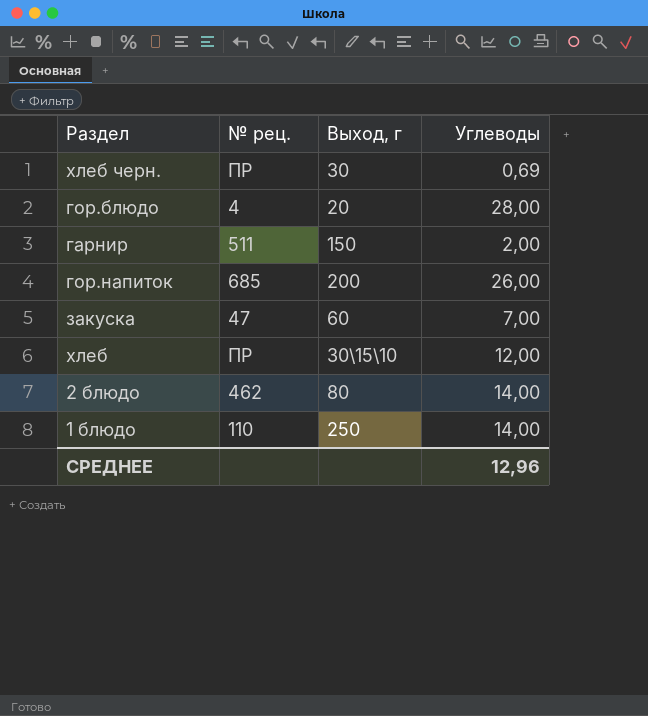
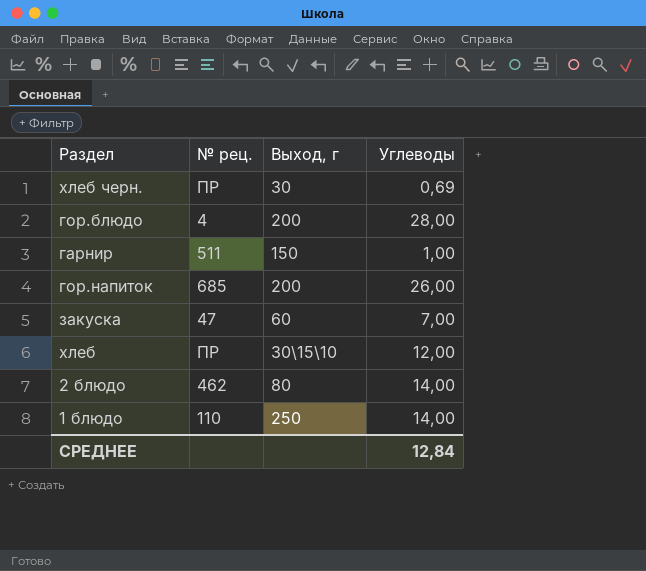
гор.блюдо | Выход, г: 20 -> 200
гарнир | Углеводы: 2,00 -> 1,00
СРЕДНЕЕ | Углеводы: 12,96 -> 12,84

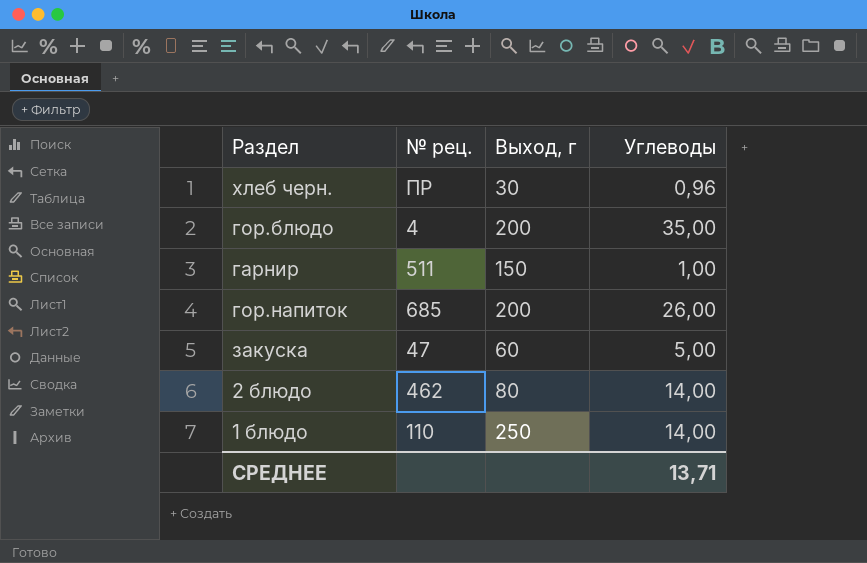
row хлеб: ПР | 30\15\10 | 12,00 -> none
хлеб черн. | Углеводы: 0,69 -> 0,96
гор.блюдо | Углеводы: 28,00 -> 35,00
закуска | Углеводы: 7,00 -> 5,00
СРЕДНЕЕ | Углеводы: 12,84 -> 13,71

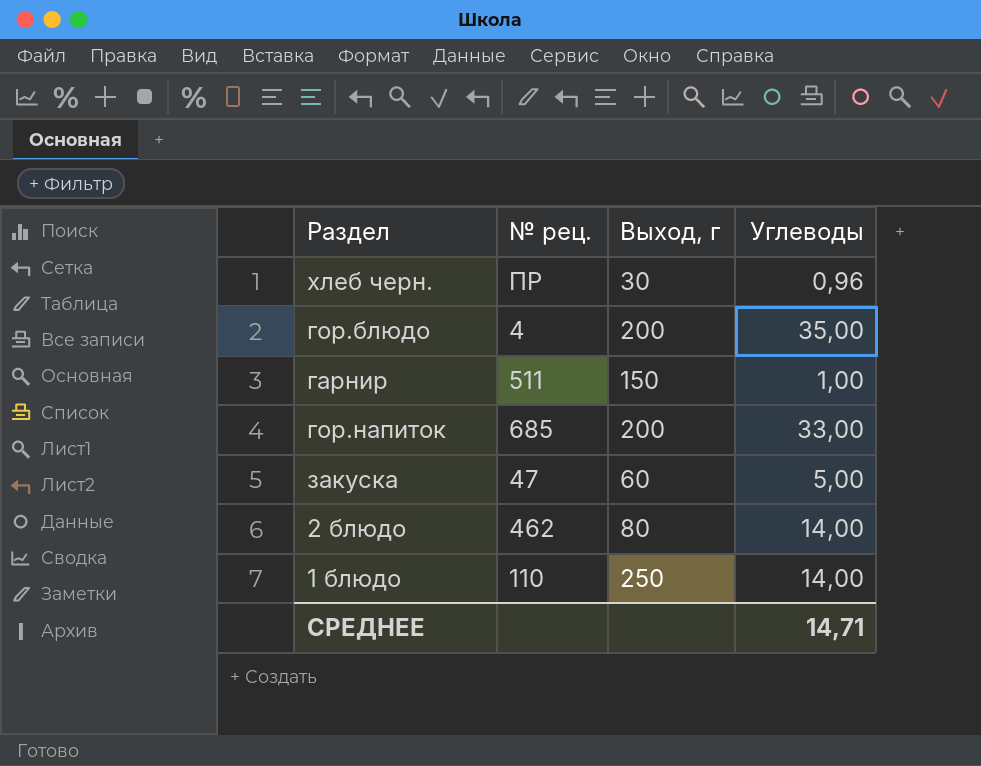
гор.напиток | Углеводы: 26,00 -> 33,00
СРЕДНЕЕ | Углеводы: 13,71 -> 14,71

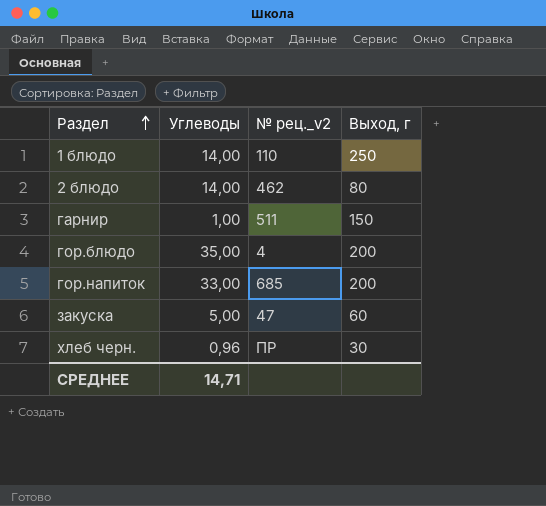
row order: none -> Раздел ascending
column Углеводы | position: 4 -> 2
column name: № рец. -> № рец._v2

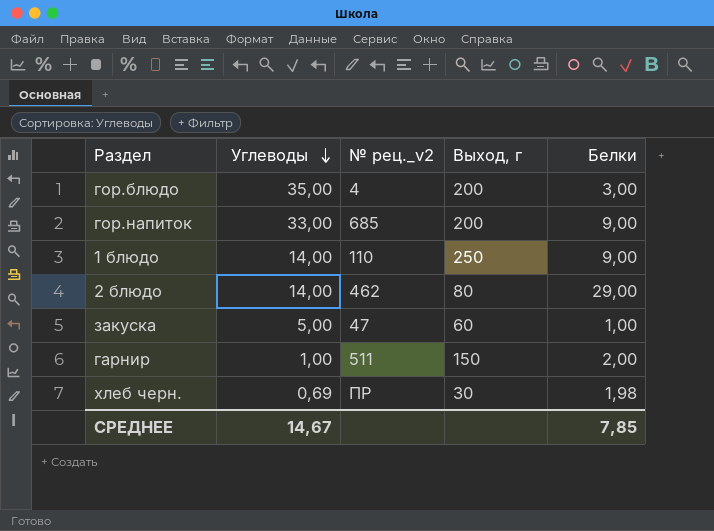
row order: Раздел ascending -> Углеводы descending
column Белки | position: none -> 5
хлеб черн. | Углеводы: 0,96 -> 0,69
СРЕДНЕЕ | Углеводы: 14,71 -> 14,67

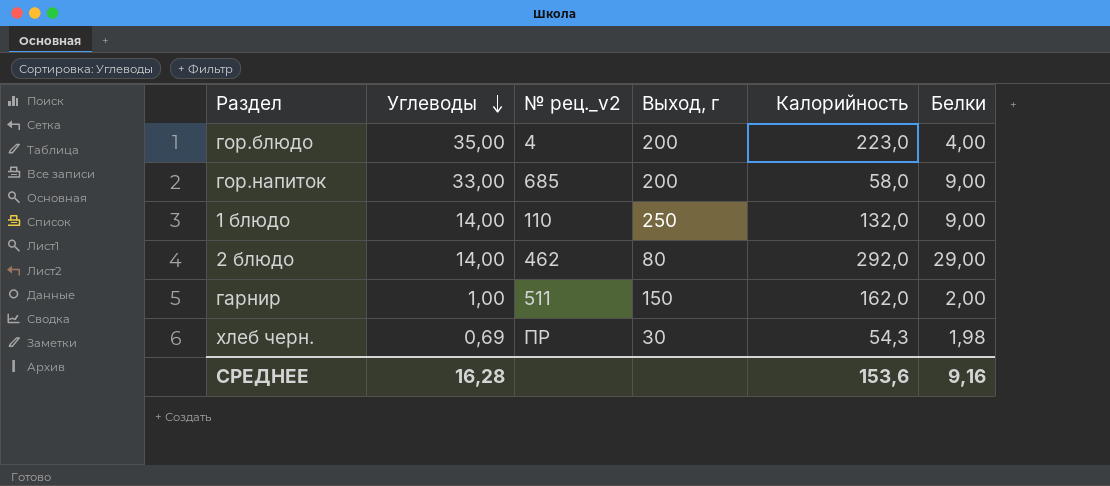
column Калорийность | position: none -> 5
row закуска: 5,00 | 47 | 60 | 1,00 -> none
гор.блюдо | Белки: 3,00 -> 4,00
СРЕДНЕЕ | Углеводы: 14,67 -> 16,28
СРЕДНЕЕ | Белки: 7,85 -> 9,16

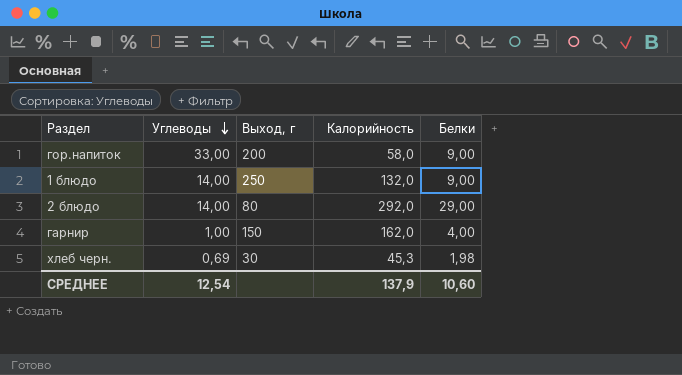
column № рец._v2 | position: 3 -> none
row гор.блюдо: 35,00 | 4 | 200 | 223,0 | 4,00 -> none
гарнир | Белки: 2,00 -> 4,00
хлеб черн. | Калорийность: 54,3 -> 45,3
СРЕДНЕЕ | Углеводы: 16,28 -> 12,54
СРЕДНЕЕ | Калорийность: 153,6 -> 137,9
СРЕДНЕЕ | Белки: 9,16 -> 10,60

